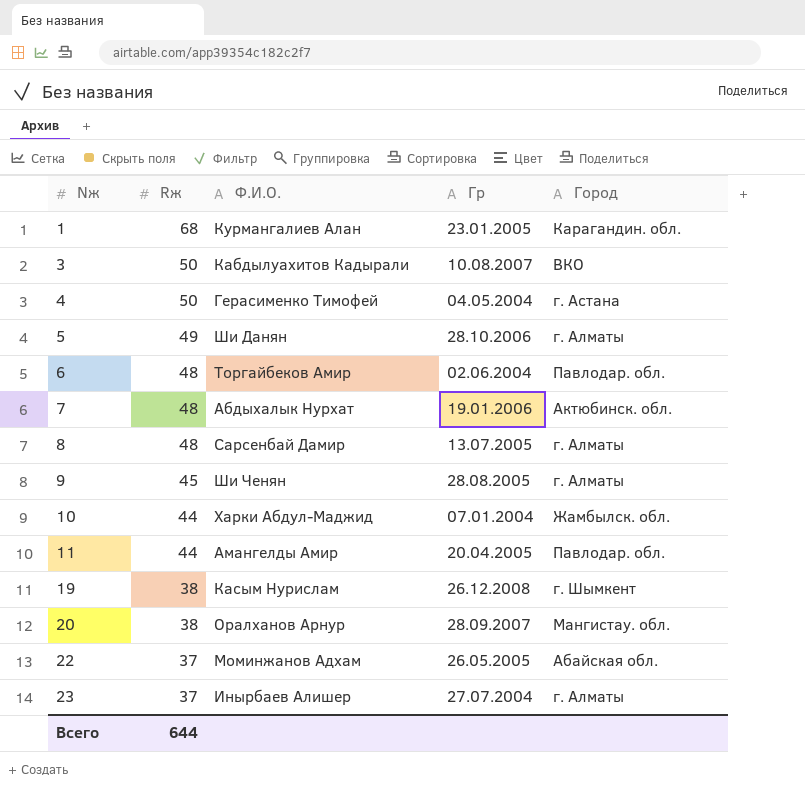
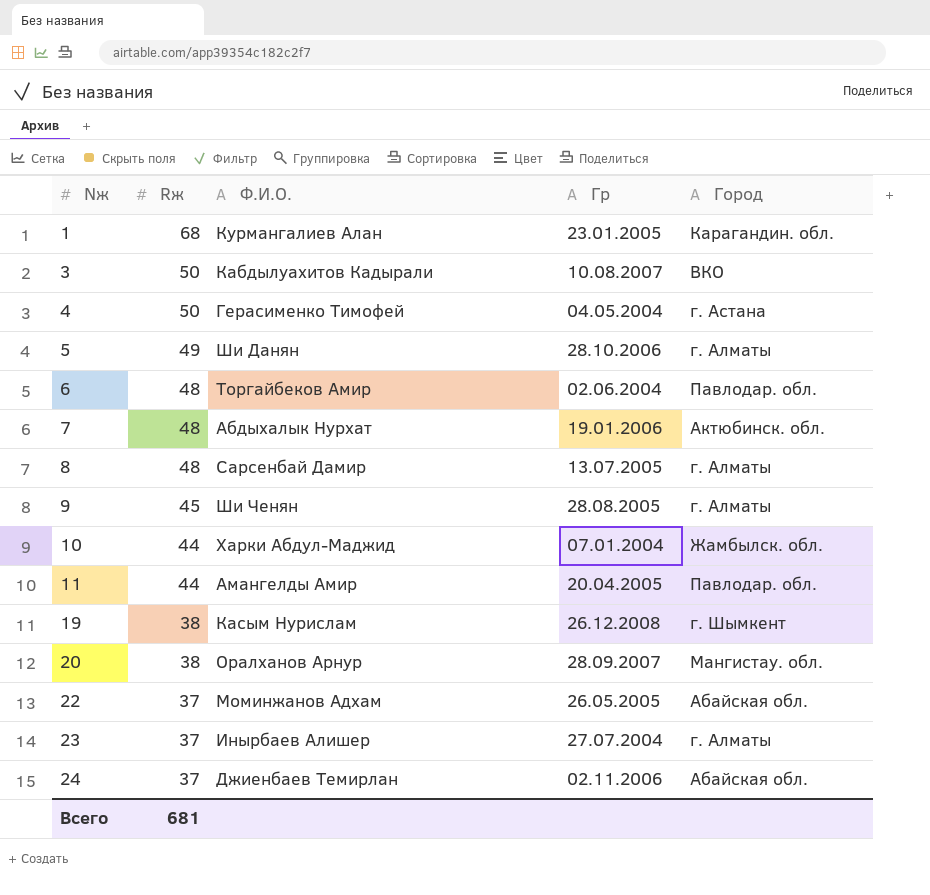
row 24: none -> 37 | Джиенбаев Темирлан | 02.11.2006 | Абайская обл.
Всего | Rж: 644 -> 681

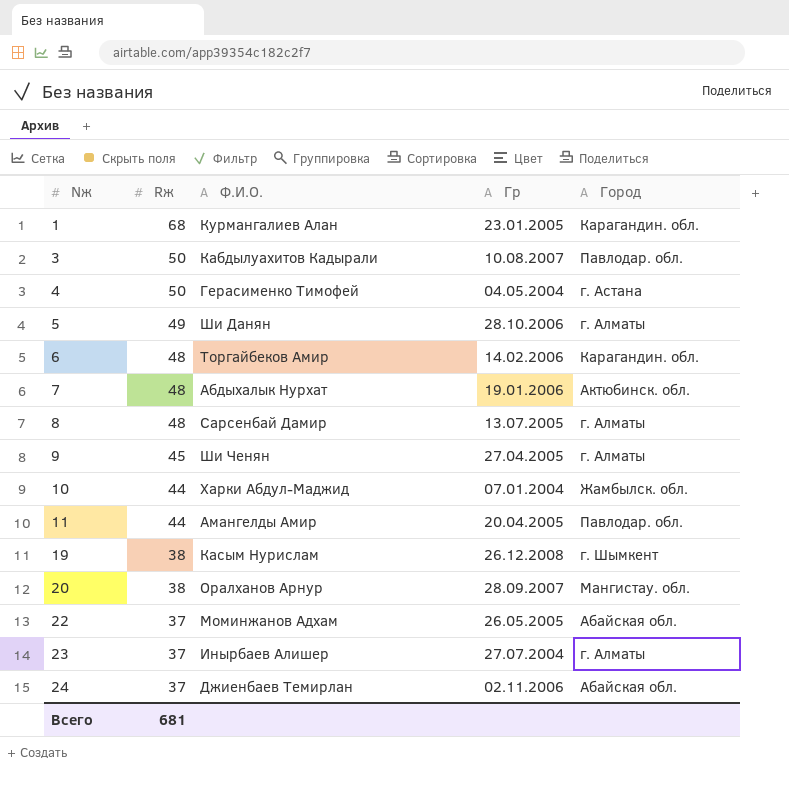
3 | Город: ВКО -> Павлодар. обл.
6 | Гр: 02.06.2004 -> 14.02.2006
6 | Город: Павлодар. обл. -> Карагандин. обл.
9 | Гр: 28.08.2005 -> 27.04.2005

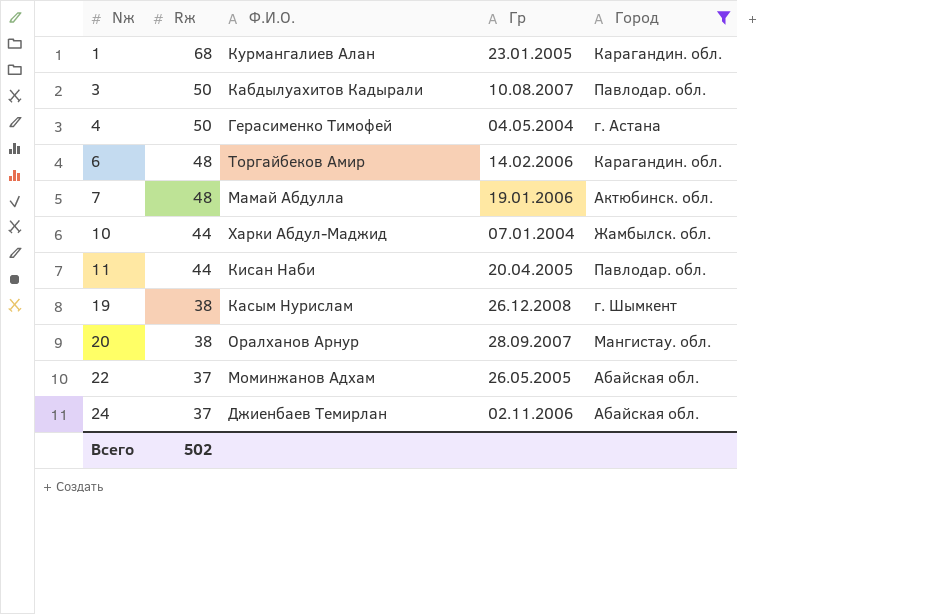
filter: none -> Город != г. Алматы
7 | Ф.И.О.: Абдыхалык Нурхат -> Мамай Абдулла
11 | Ф.И.О.: Амангелды Амир -> Кисан Наби
Всего | Rж: 681 -> 502

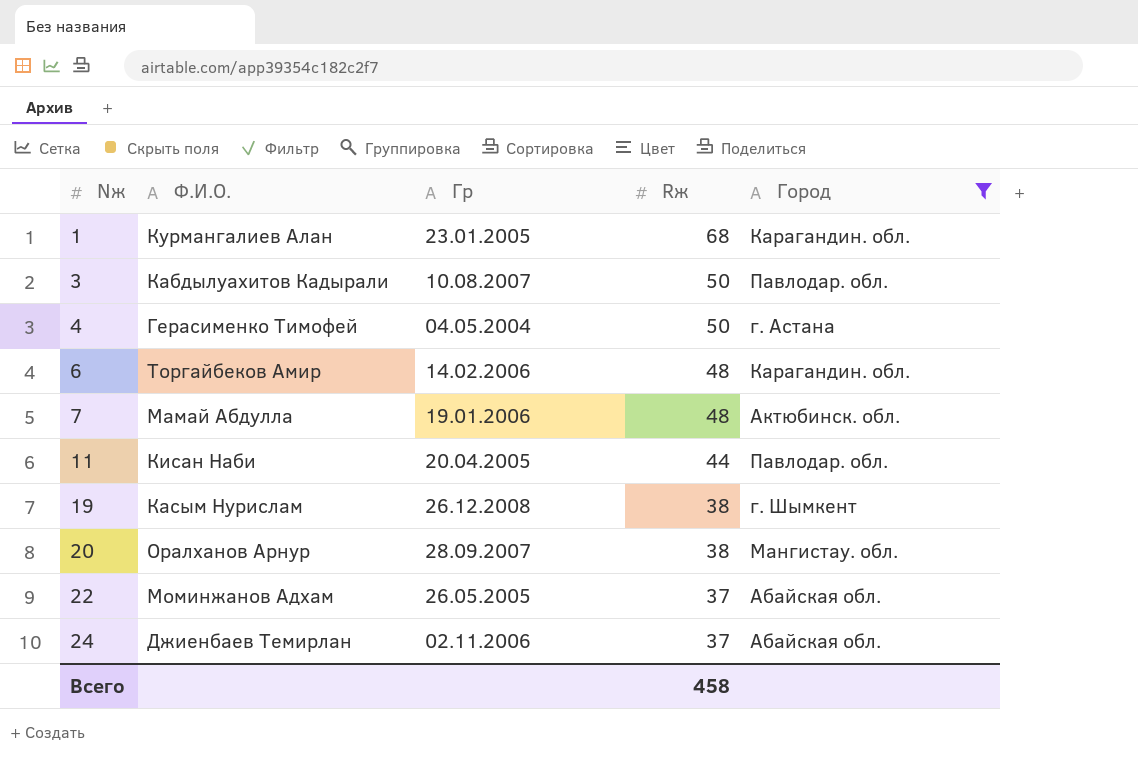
column Rж | position: 2 -> 4
row 10: 44 | Харки Абдул-Маджид | 07.01.2004 | Жамбылск. обл. -> none
Всего | Rж: 502 -> 458

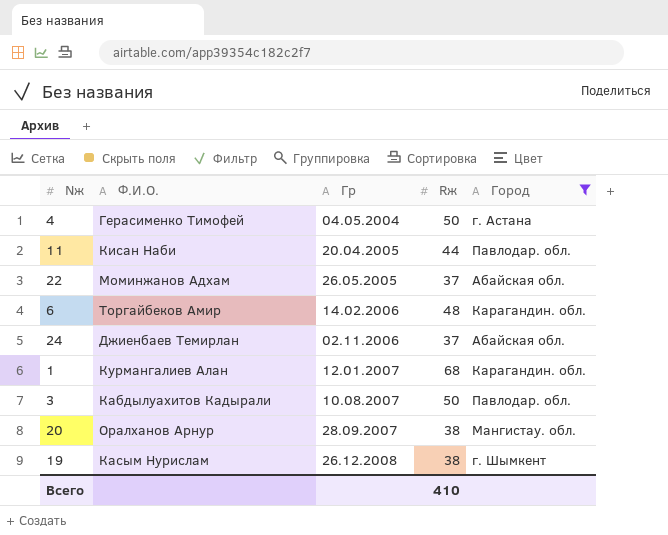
row order: Nж ascending -> Гр ascending
row 7: Мамай Абдулла | 19.01.2006 | 48 | Актюбинск. обл. -> none
1 | Гр: 23.01.2005 -> 12.01.2007
Всего | Rж: 458 -> 410

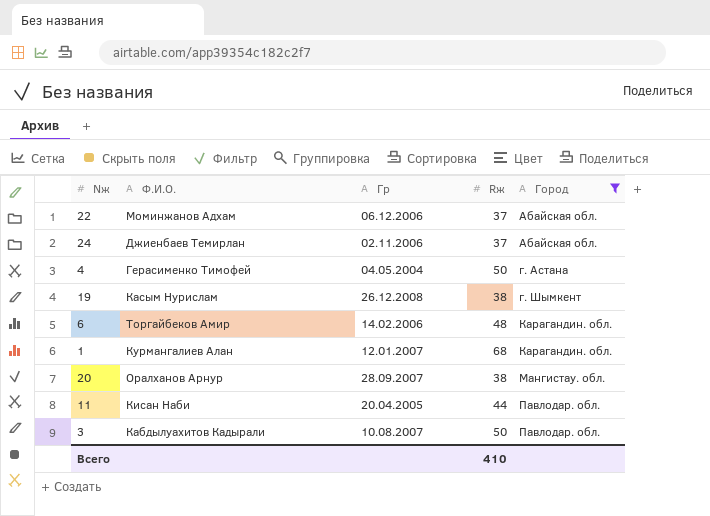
row order: Гр ascending -> Город ascending
22 | Гр: 26.05.2005 -> 06.12.2006

